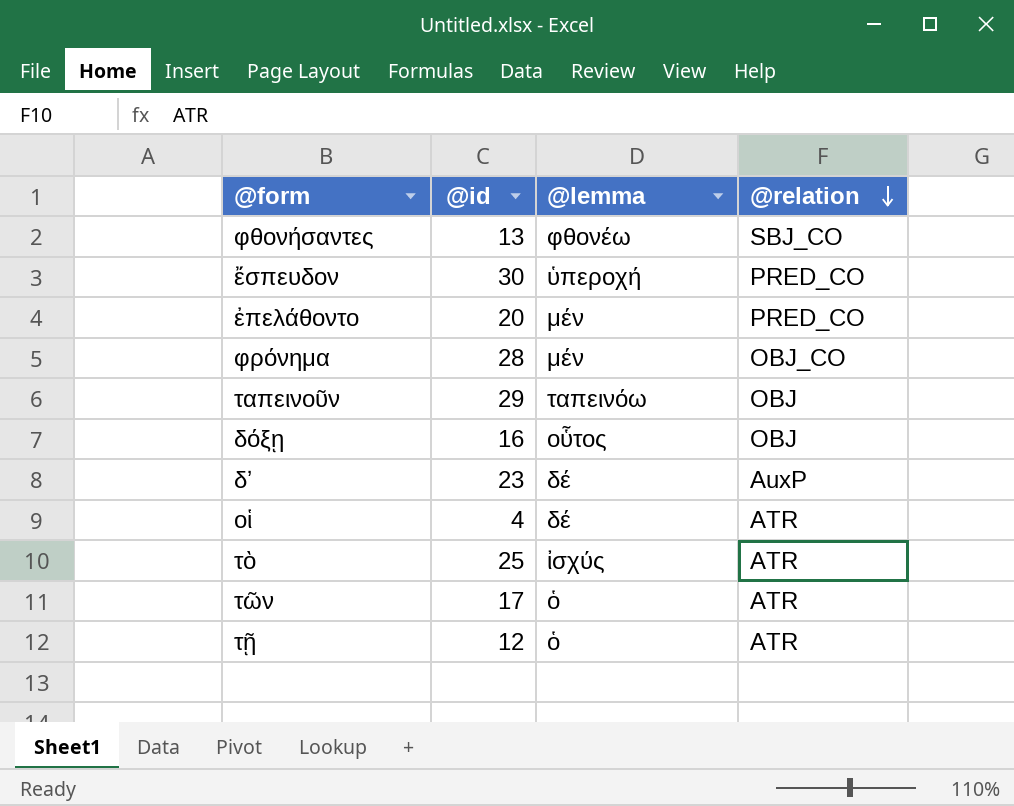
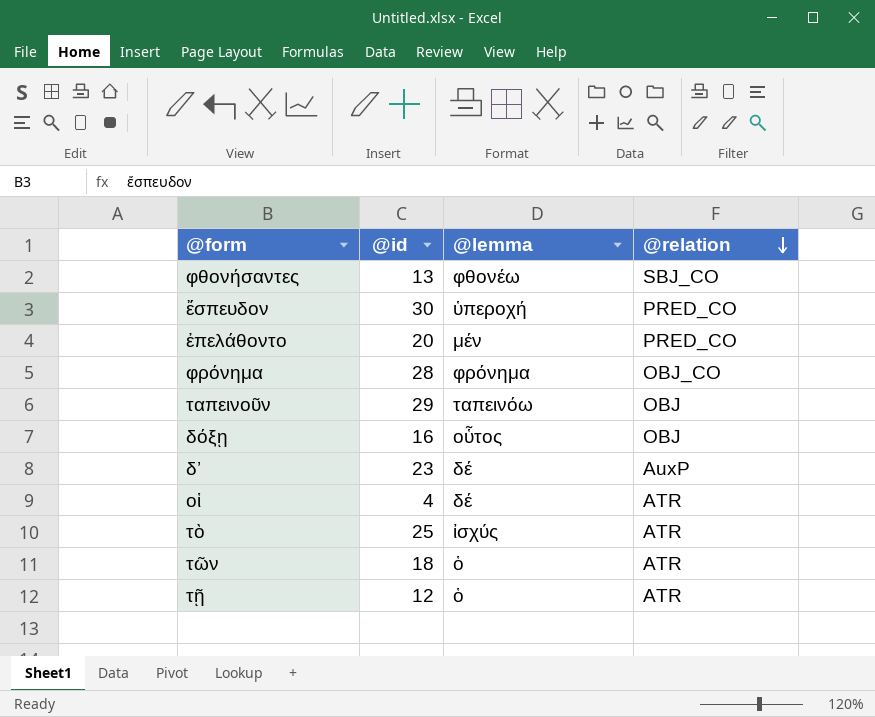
φρόνημα | @lemma: μέν -> φρόνημα
τῶν | @id: 17 -> 18

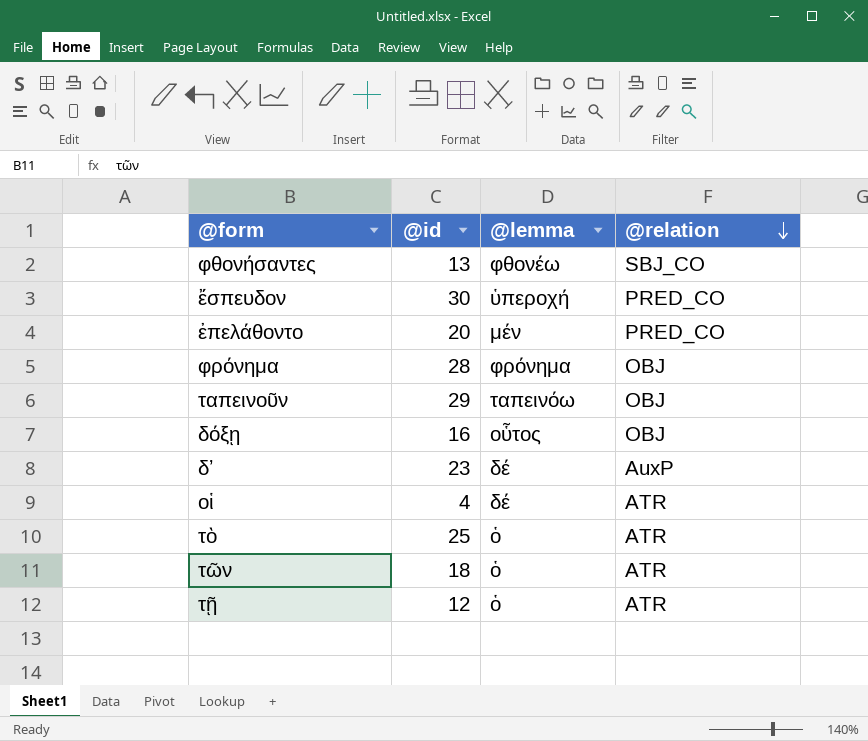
φρόνημα | @relation: OBJ_CO -> OBJ
τὸ | @lemma: ἰσχύς -> ὁ

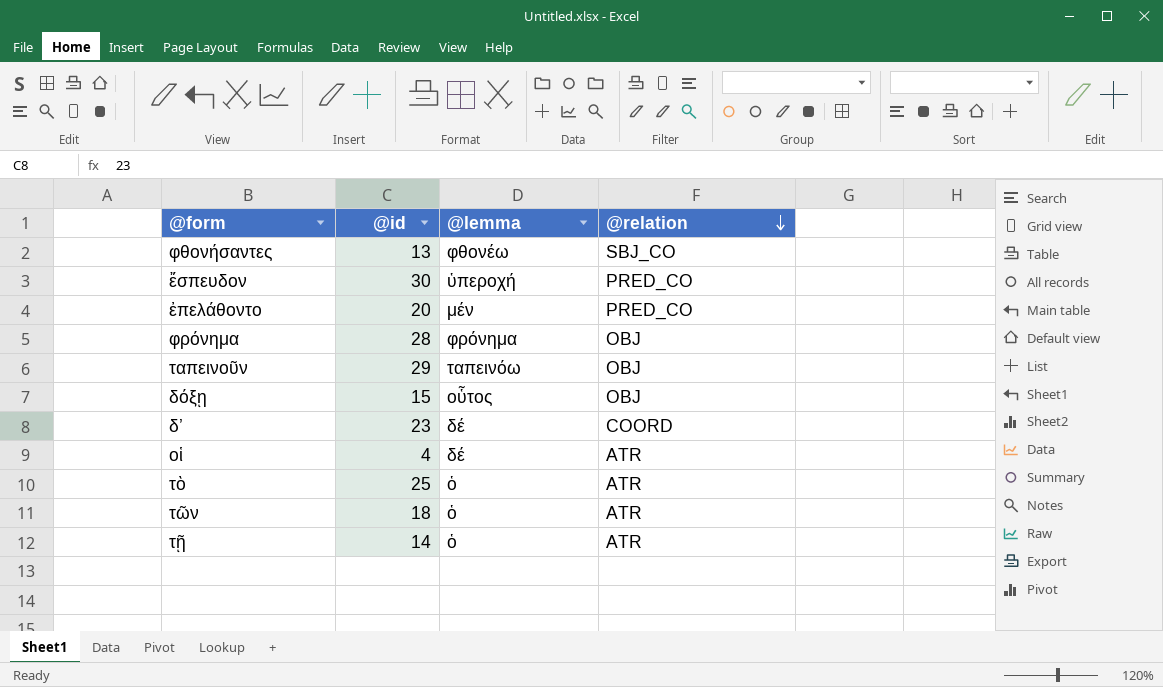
δόξῃ | @id: 16 -> 15
δʼ | @relation: AuxP -> COORD
τῇ | @id: 12 -> 14

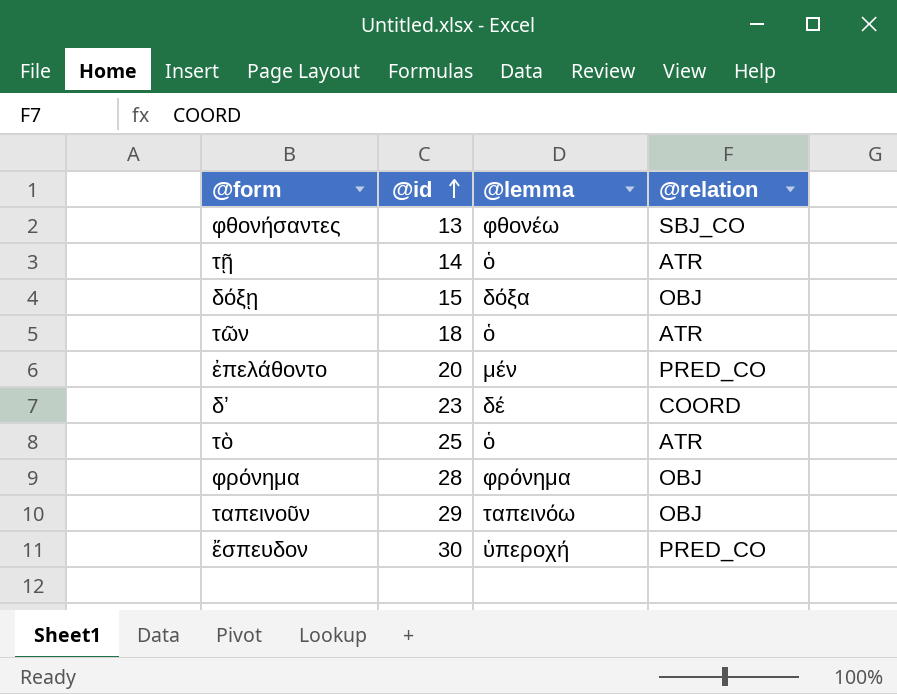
row order: @relation descending -> @id ascending
row οἱ: 4 | δέ | ATR -> none
δόξῃ | @lemma: οὗτος -> δόξα

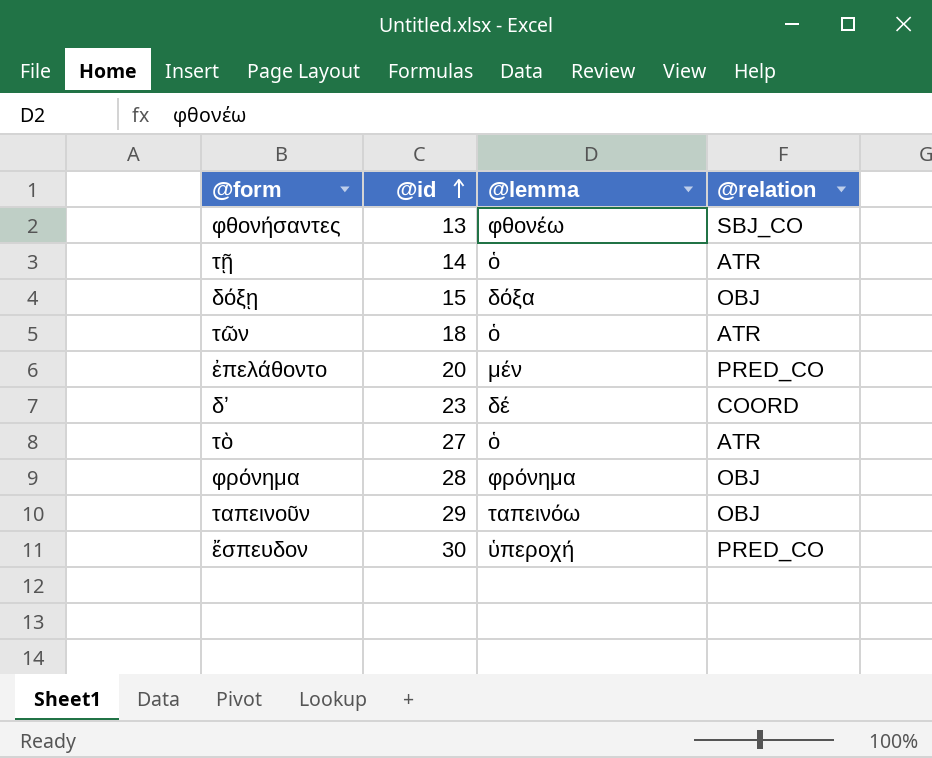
τὸ | @id: 25 -> 27

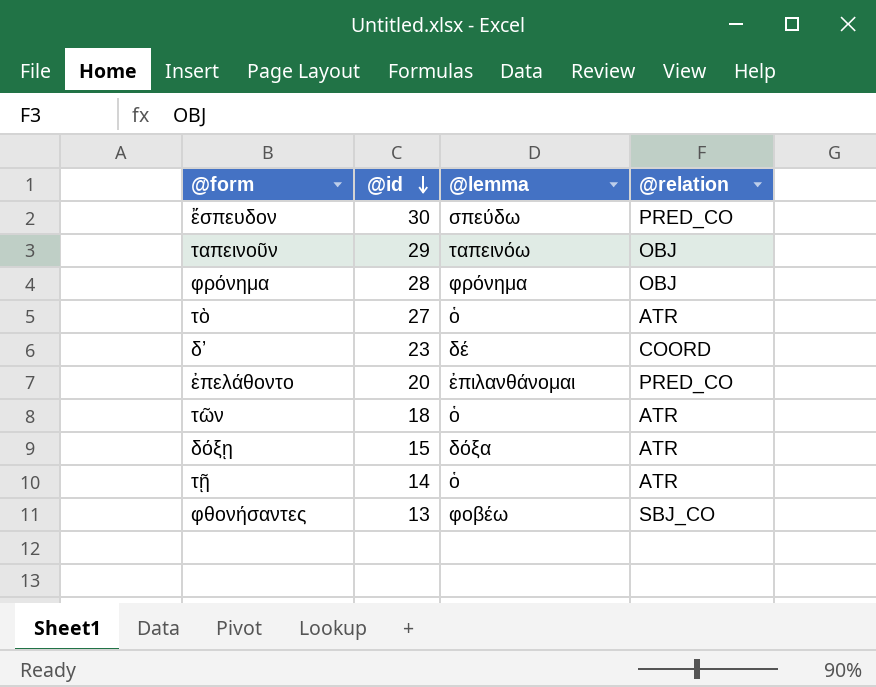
row order: @id ascending -> @id descending
ἔσπευδον | @lemma: ὑπεροχή -> σπεύδω
ἐπελάθοντο | @lemma: μέν -> ἐπιλανθάνομαι
δόξῃ | @relation: OBJ -> ATR
φθονήσαντες | @lemma: φθονέω -> φοβέω

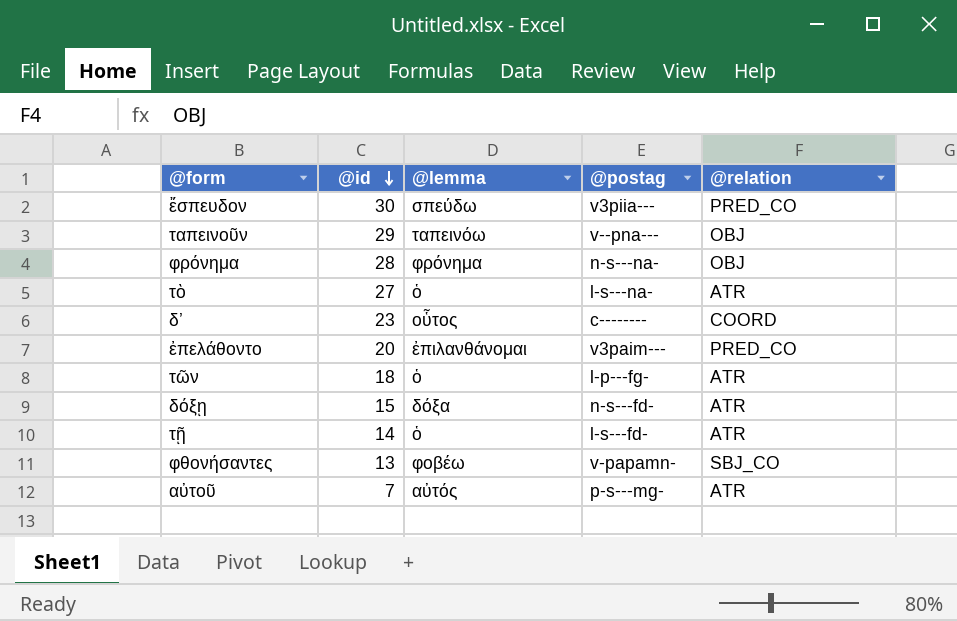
column @postag | position: none -> 4
δʼ | @lemma: δέ -> οὗτος
row αὐτοῦ: none -> 7 | αὐτός | p-s---mg- | ATR

